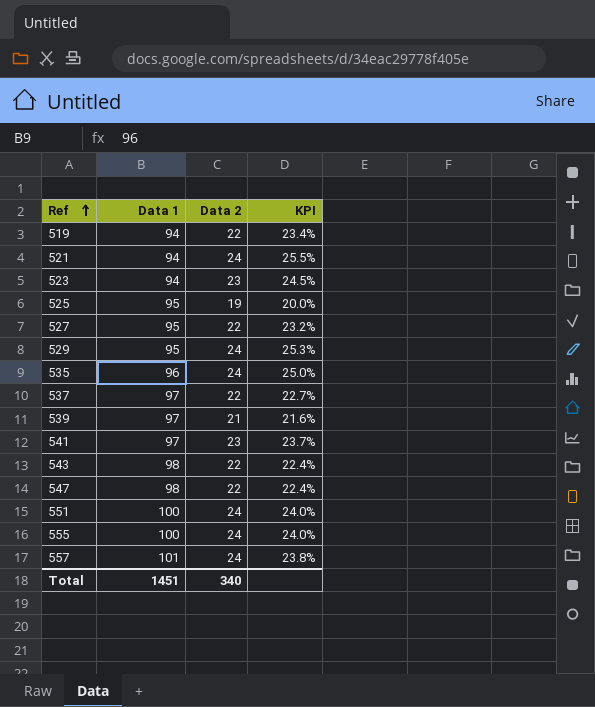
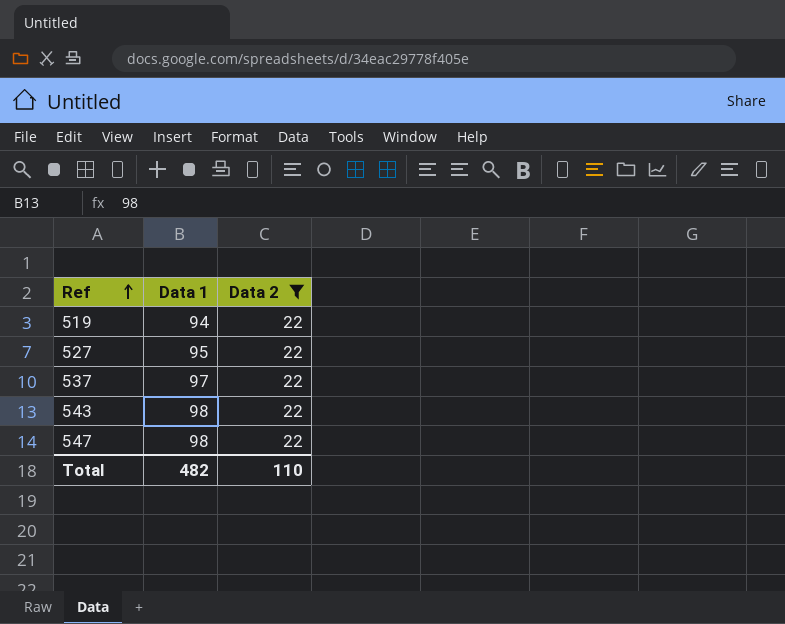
filter: none -> Data 2 = 22
column KPI | formula: [Data 2] / [Data 1] -> none
Total | Data 1: 1451 -> 482
Total | Data 2: 340 -> 110

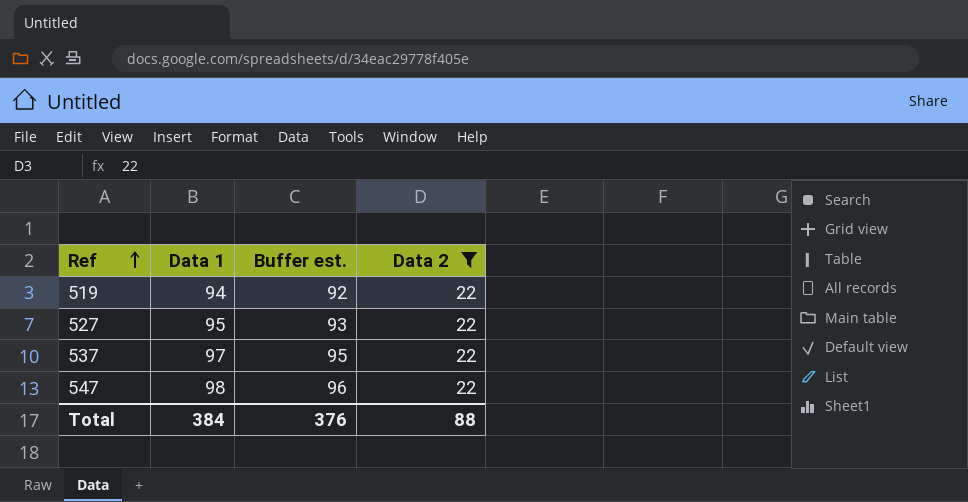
column Buffer est. | formula: none -> [Data 1] - 2
row 543: 98 | 22 -> none
Total | Data 1: 482 -> 384
Total | Data 2: 110 -> 88

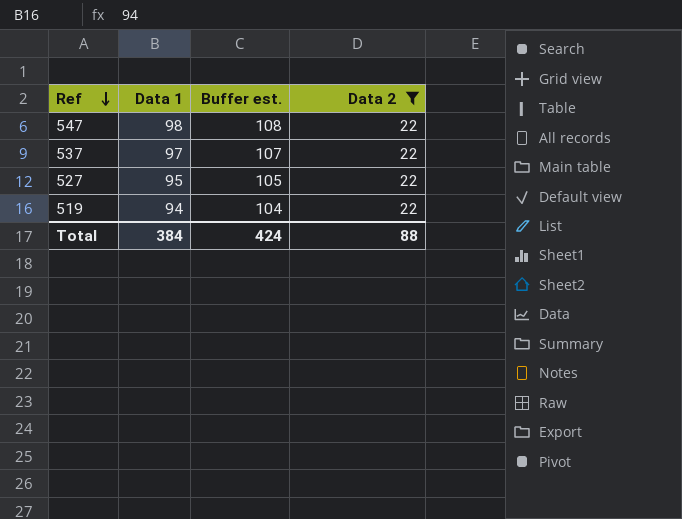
row order: Ref ascending -> Ref descending
column Buffer est. | formula: [Data 1] - 2 -> [Data 1] + 10
Total | Buffer est.: 376 -> 424

